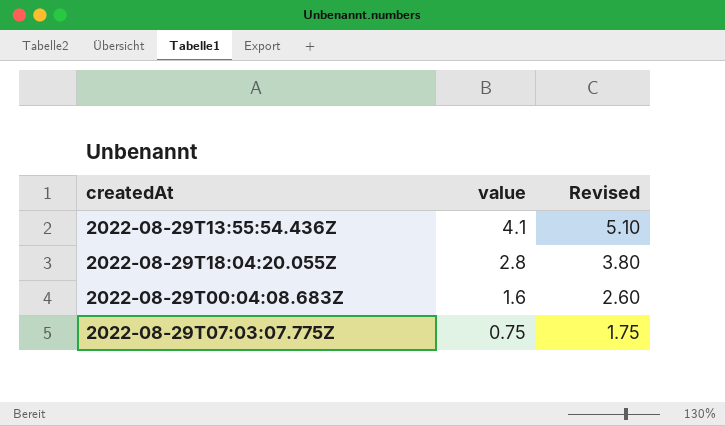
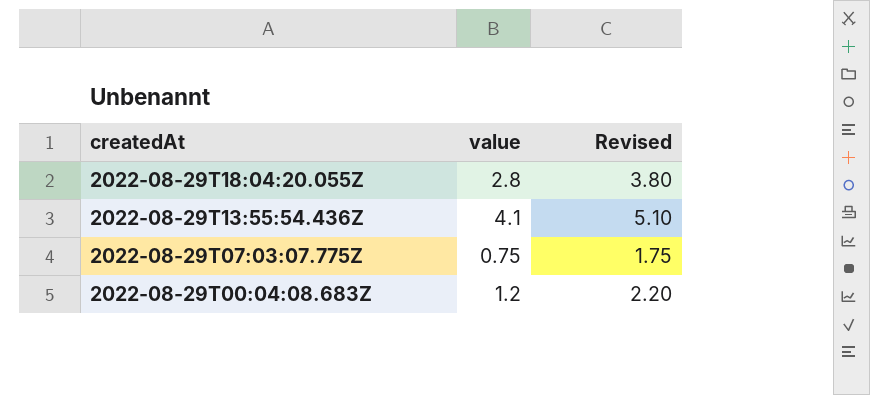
row order: value descending -> createdAt descending
2022-08-29T00:04:08.683Z | value: 1.6 -> 1.2
2022-08-29T00:04:08.683Z | Revised: 2.60 -> 2.20

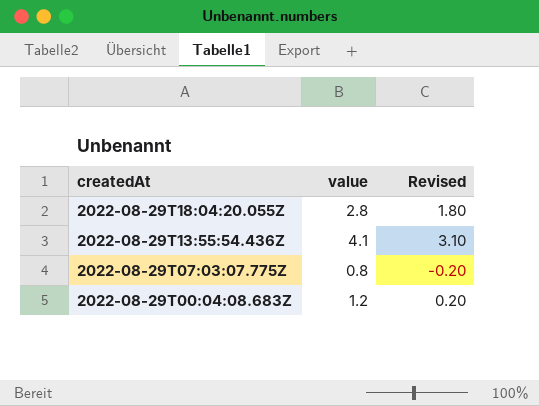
column Revised | formula: [value] + 1 -> [value] - 1
2022-08-29T07:03:07.775Z | value: 0.75 -> 0.8

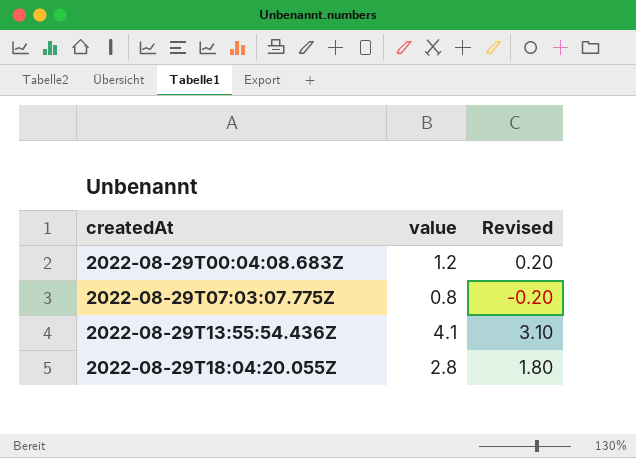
row order: createdAt descending -> createdAt ascending

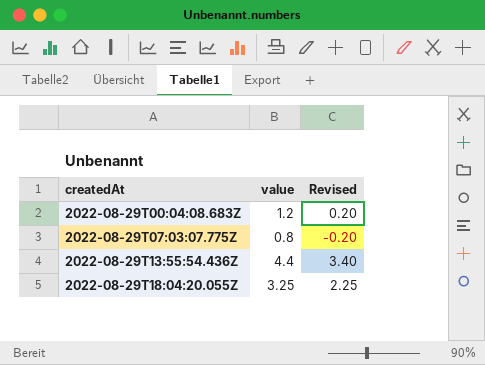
2022-08-29T13:55:54.436Z | value: 4.1 -> 4.4
2022-08-29T13:55:54.436Z | Revised: 3.10 -> 3.40
2022-08-29T18:04:20.055Z | value: 2.8 -> 3.25
2022-08-29T18:04:20.055Z | Revised: 1.80 -> 2.25

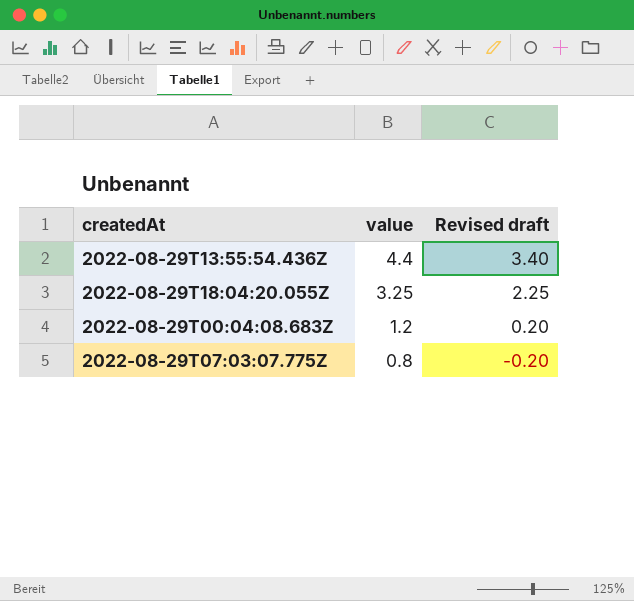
row order: createdAt ascending -> value descending
column name: Revised -> Revised draft

